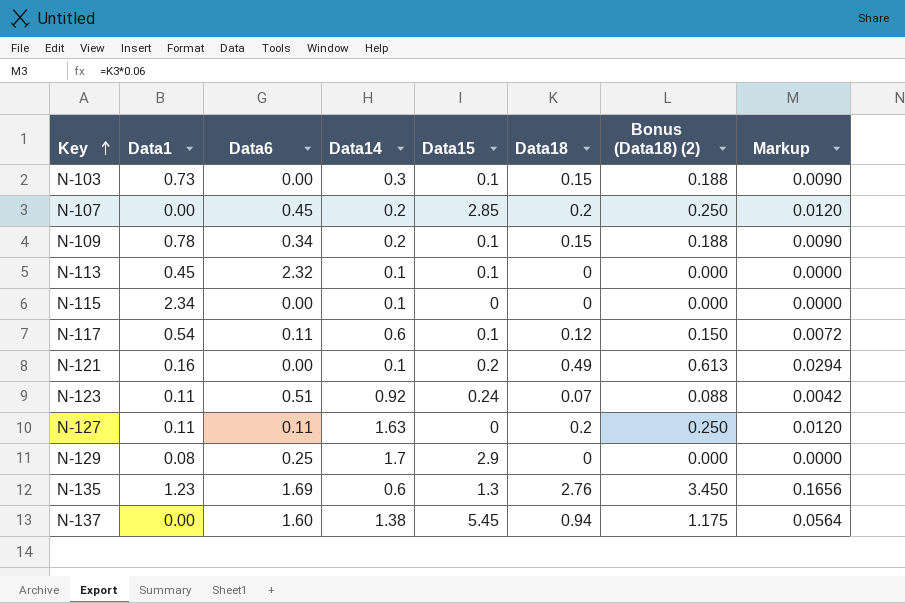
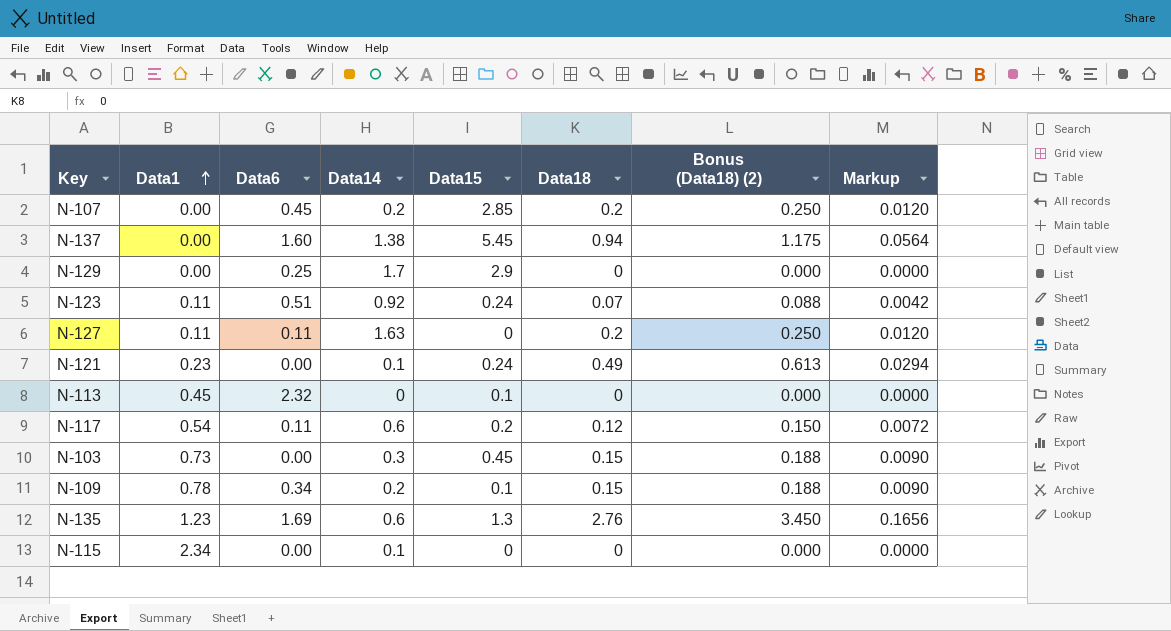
row order: Key ascending -> Data1 ascending
N-129 | Data1: 0.08 -> 0.00
N-121 | Data1: 0.16 -> 0.23
N-121 | Data15: 0.2 -> 0.24
N-113 | Data14: 0.1 -> 0
N-117 | Data15: 0.1 -> 0.2
N-103 | Data15: 0.1 -> 0.45

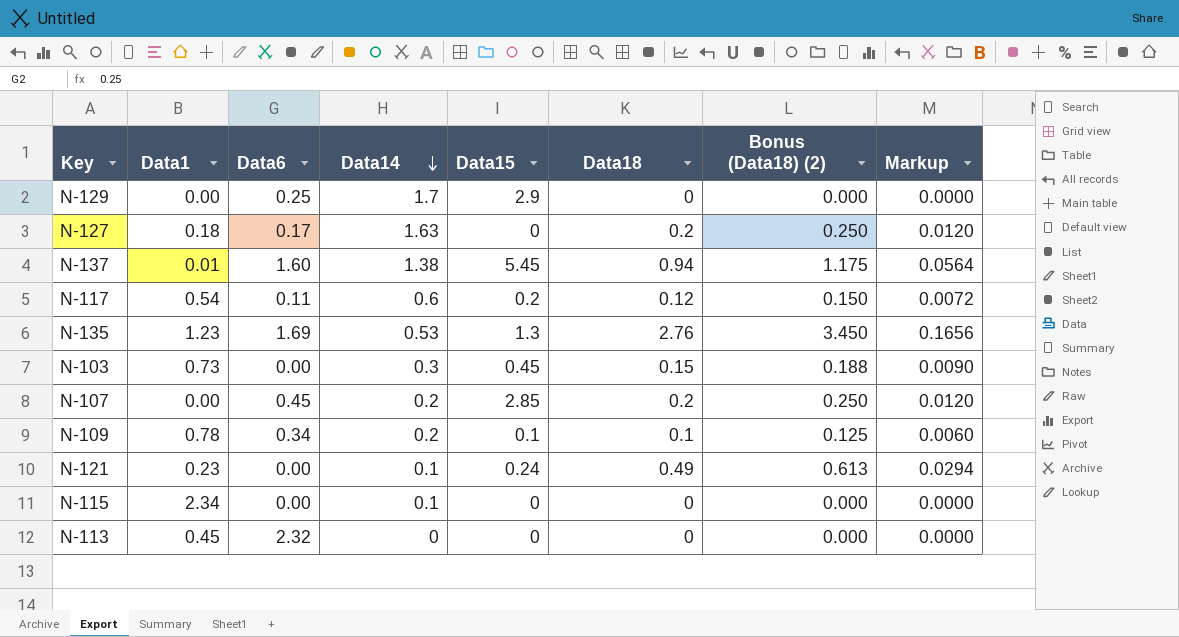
row order: Data1 ascending -> Data14 descending
row N-123: 0.11 | 0.51 | 0.92 | 0.24 | 0.07 | 0.088 | 0.0042 -> none
N-127 | Data1: 0.11 -> 0.18
N-127 | Data6: 0.11 -> 0.17
N-137 | Data1: 0.00 -> 0.01
N-135 | Data14: 0.6 -> 0.53
N-109 | Data18: 0.15 -> 0.1
N-109 | Bonus (Data18) (2): 0.188 -> 0.125
N-109 | Markup: 0.0090 -> 0.0060
N-113 | Data15: 0.1 -> 0

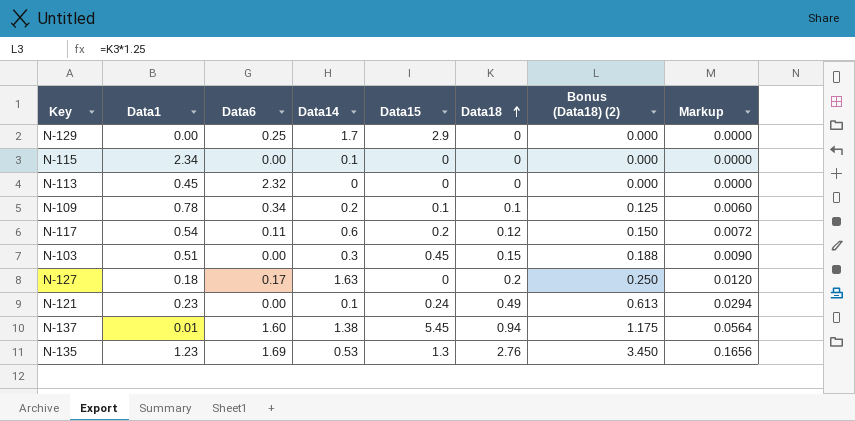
row order: Data14 descending -> Data18 ascending
row N-107: 0.00 | 0.45 | 0.2 | 2.85 | 0.2 | 0.250 | 0.0120 -> none
N-103 | Data1: 0.73 -> 0.51

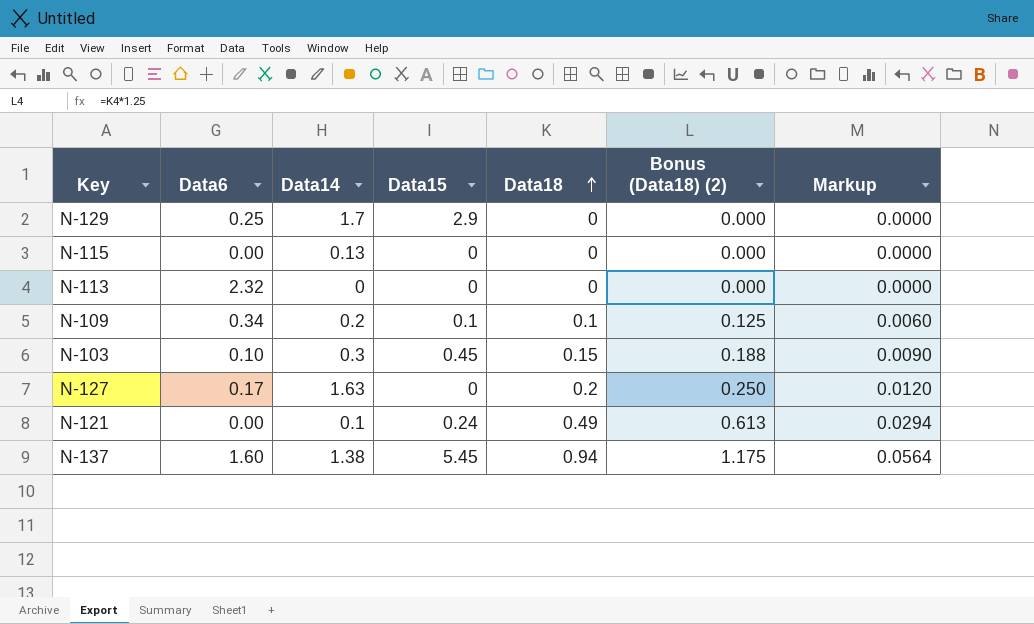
column Data1 | position: 2 -> none
row N-117: 0.54 | 0.11 | 0.6 | 0.2 | 0.12 | 0.150 | 0.0072 -> none
row N-135: 1.23 | 1.69 | 0.53 | 1.3 | 2.76 | 3.450 | 0.1656 -> none
N-115 | Data14: 0.1 -> 0.13
N-103 | Data6: 0.00 -> 0.10

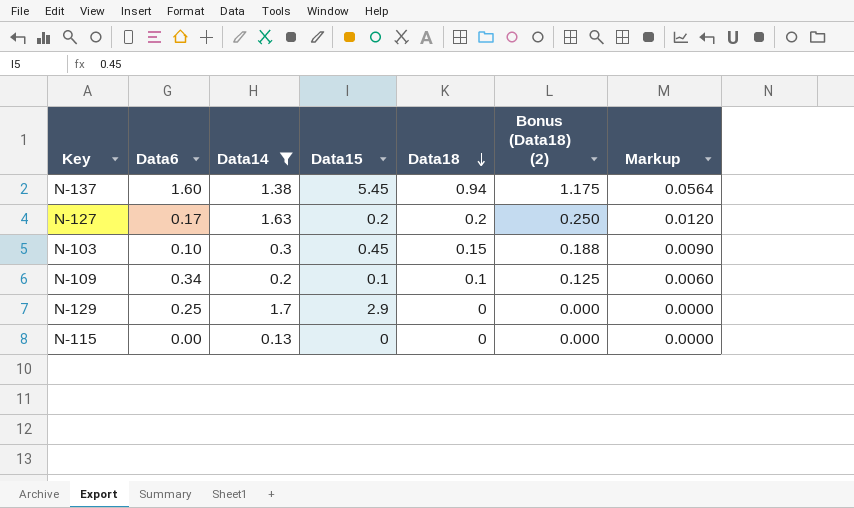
filter: none -> Data14 >= 0.13
row order: Data18 ascending -> Data18 descending
N-127 | Data15: 0 -> 0.2

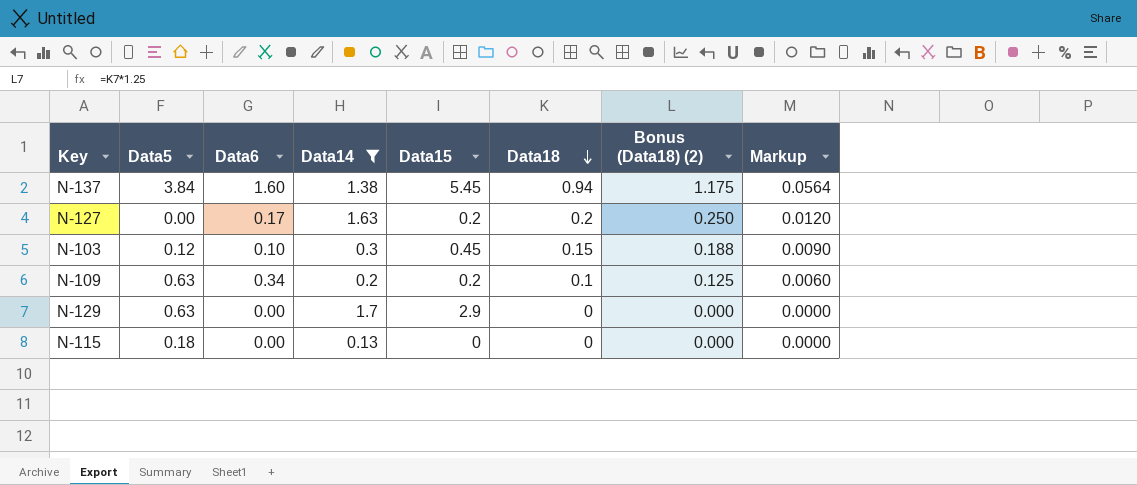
column Data5 | position: none -> 2
N-109 | Data15: 0.1 -> 0.2
N-129 | Data6: 0.25 -> 0.00

